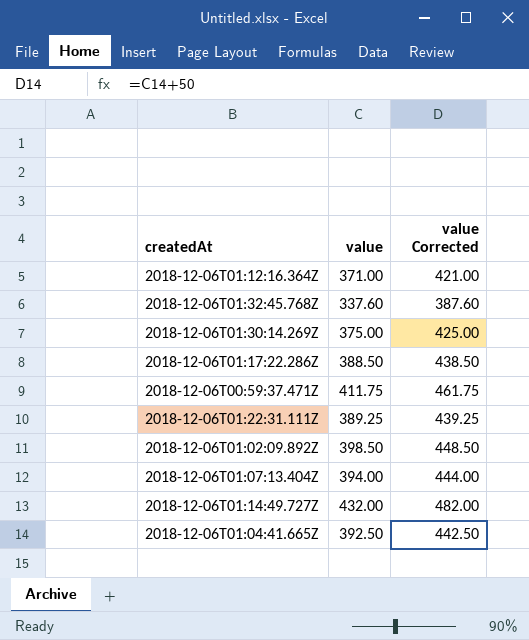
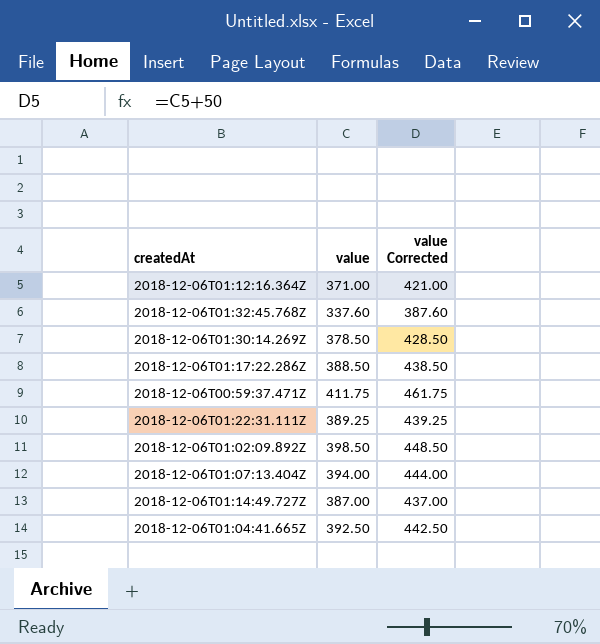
2018-12-06T01:30:14.269Z | value: 375.00 -> 378.50
2018-12-06T01:30:14.269Z | value Corrected: 425.00 -> 428.50
2018-12-06T01:14:49.727Z | value: 432.00 -> 387.00
2018-12-06T01:14:49.727Z | value Corrected: 482.00 -> 437.00

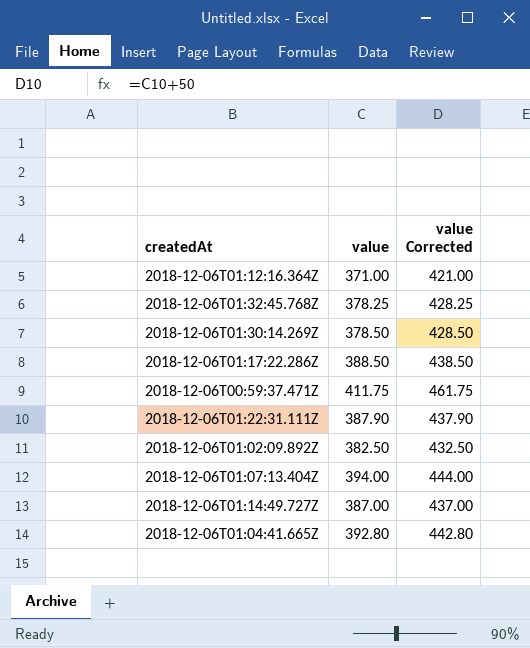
2018-12-06T01:32:45.768Z | value: 337.60 -> 378.25
2018-12-06T01:32:45.768Z | value Corrected: 387.60 -> 428.25
2018-12-06T01:22:31.111Z | value: 389.25 -> 387.90
2018-12-06T01:22:31.111Z | value Corrected: 439.25 -> 437.90
2018-12-06T01:02:09.892Z | value: 398.50 -> 382.50
2018-12-06T01:02:09.892Z | value Corrected: 448.50 -> 432.50
2018-12-06T01:04:41.665Z | value: 392.50 -> 392.80
2018-12-06T01:04:41.665Z | value Corrected: 442.50 -> 442.80

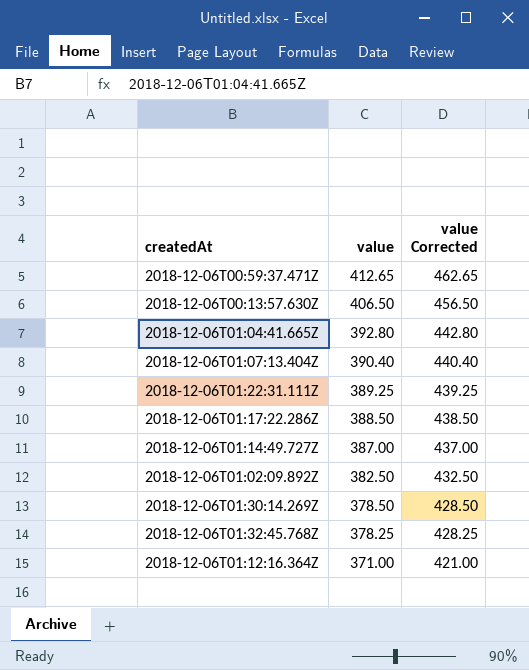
row order: none -> value descending
2018-12-06T00:59:37.471Z | value: 411.75 -> 412.65
2018-12-06T00:59:37.471Z | value Corrected: 461.75 -> 462.65
row 2018-12-06T00:13:57.630Z: none -> 406.50 | 456.50
2018-12-06T01:07:13.404Z | value: 394.00 -> 390.40
2018-12-06T01:07:13.404Z | value Corrected: 444.00 -> 440.40
2018-12-06T01:22:31.111Z | value: 387.90 -> 389.25
2018-12-06T01:22:31.111Z | value Corrected: 437.90 -> 439.25

